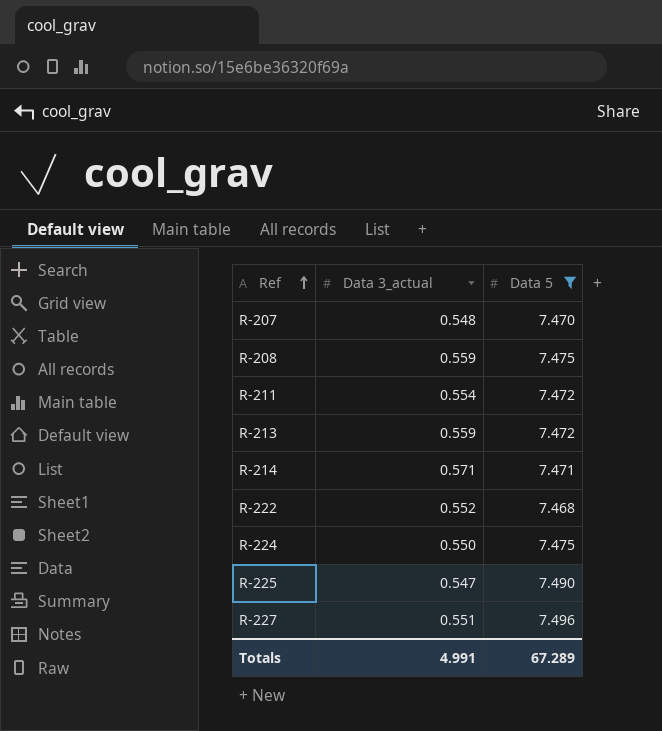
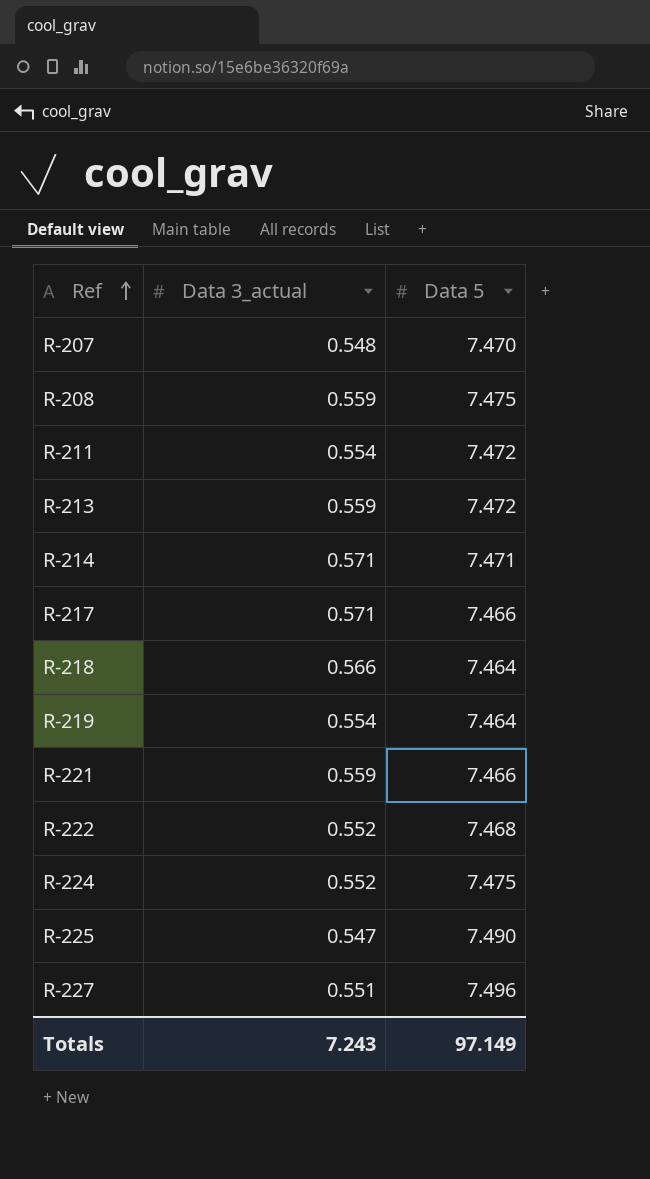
filter: Data 5 >= 7.468 -> none
R-224 | Data 3_actual: 0.550 -> 0.552
Totals | Data 3_actual: 4.991 -> 7.243
Totals | Data 5: 67.289 -> 97.149

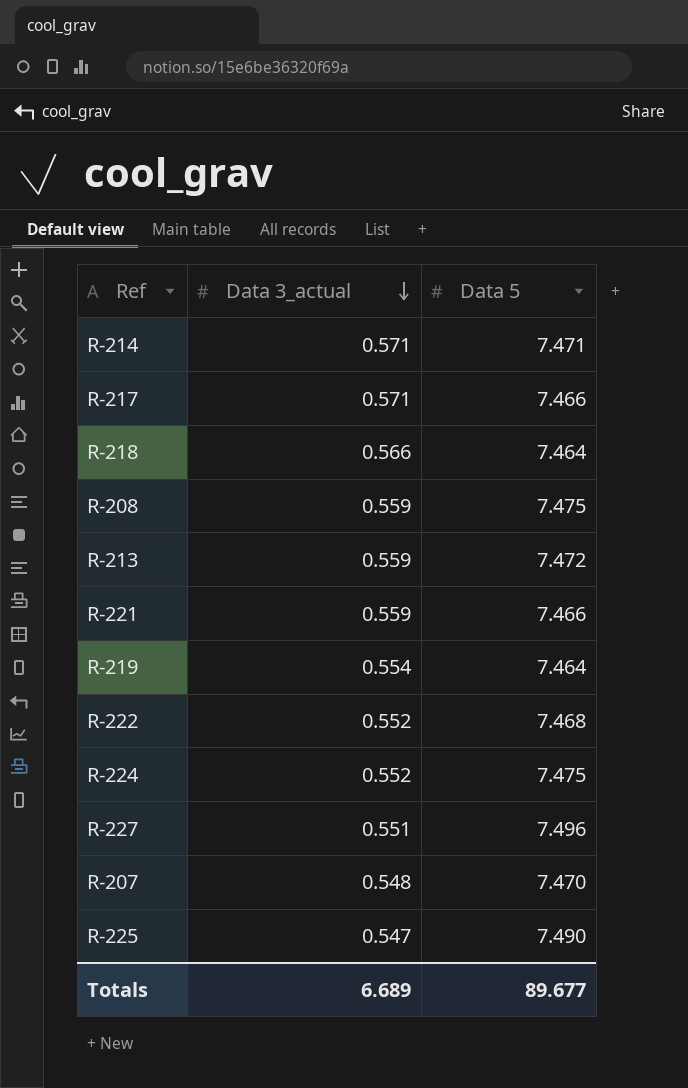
row order: Ref ascending -> Data 3_actual descending
row R-211: 0.554 | 7.472 -> none
Totals | Data 3_actual: 7.243 -> 6.689
Totals | Data 5: 97.149 -> 89.677

